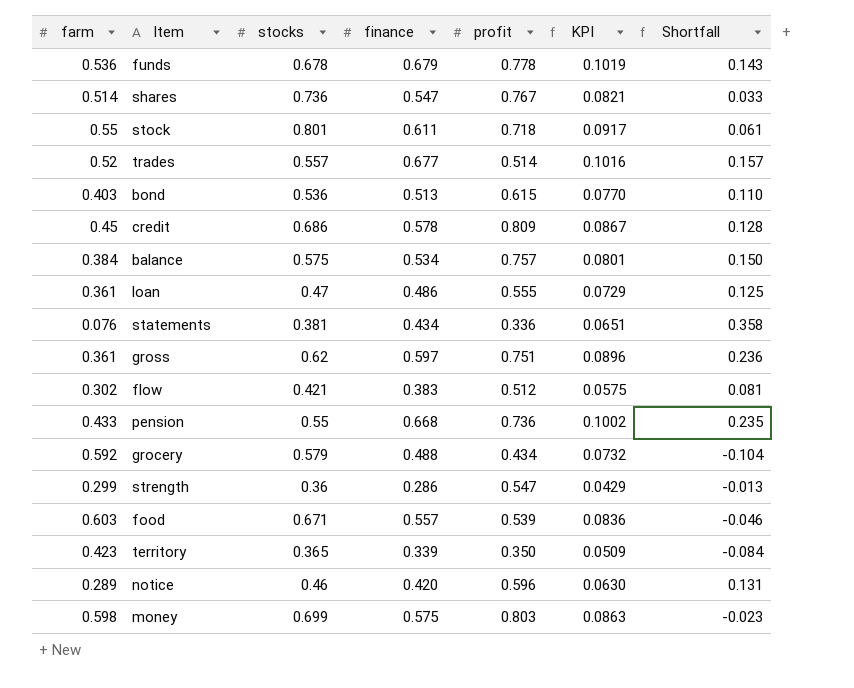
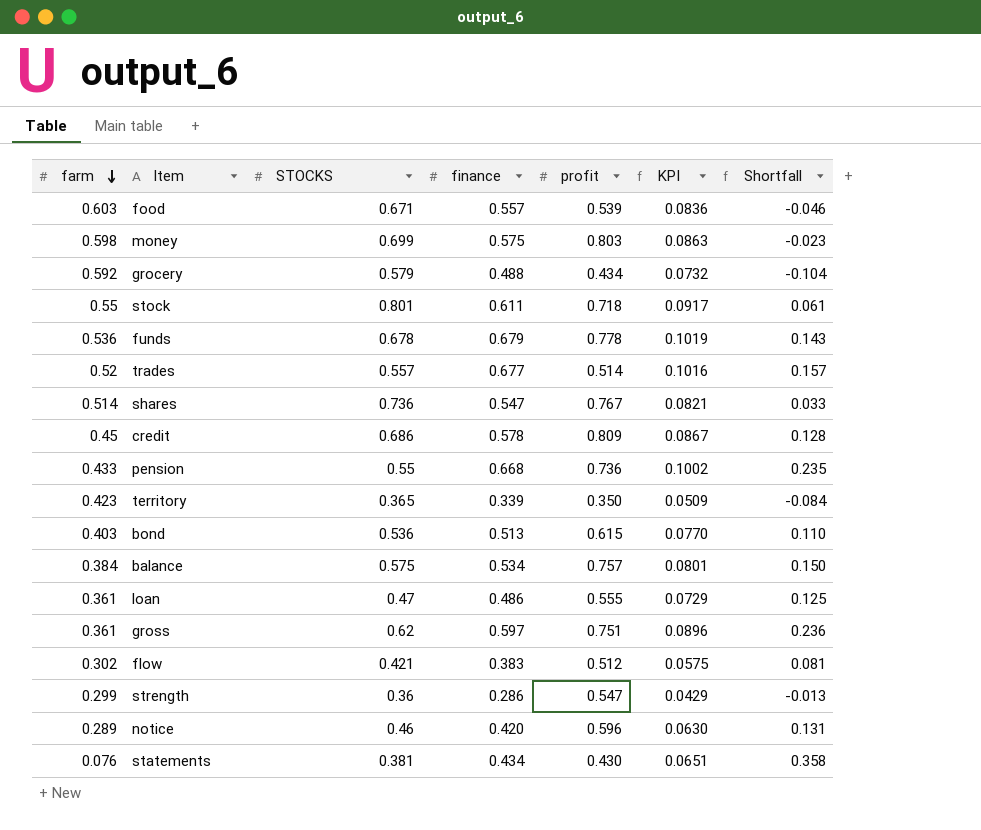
row order: none -> farm descending
column name: stocks -> STOCKS
statements | profit: 0.336 -> 0.430

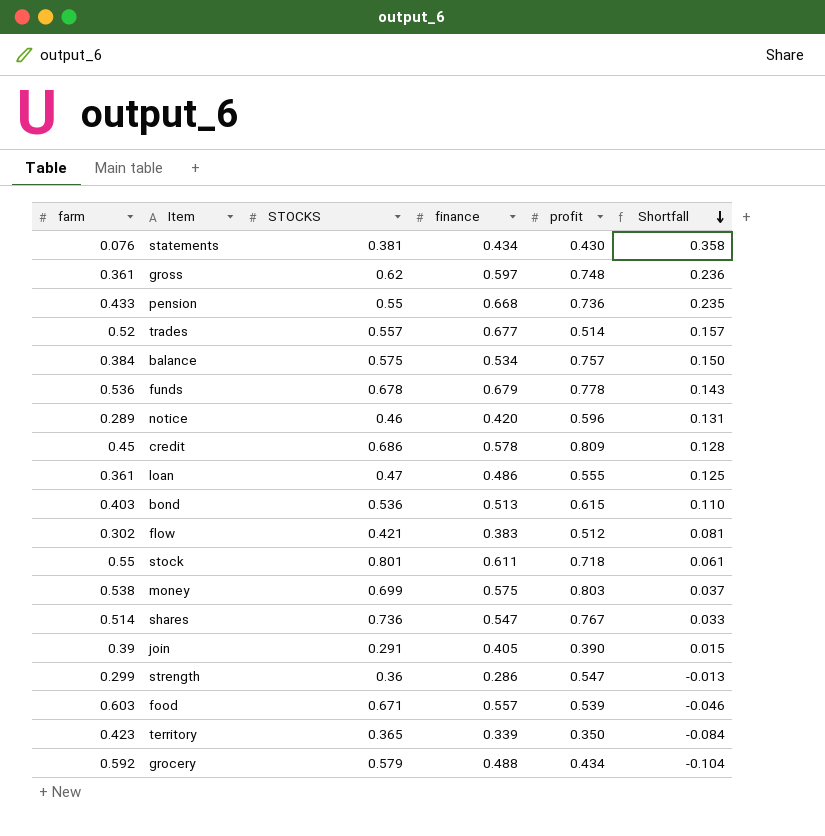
row order: farm descending -> Shortfall descending
column KPI | formula: [finance] * 0.15 -> none
gross | profit: 0.751 -> 0.748
money | farm: 0.598 -> 0.538
money | Shortfall: -0.023 -> 0.037
row join: none -> 0.39 | 0.291 | 0.405 | 0.390 | 0.015

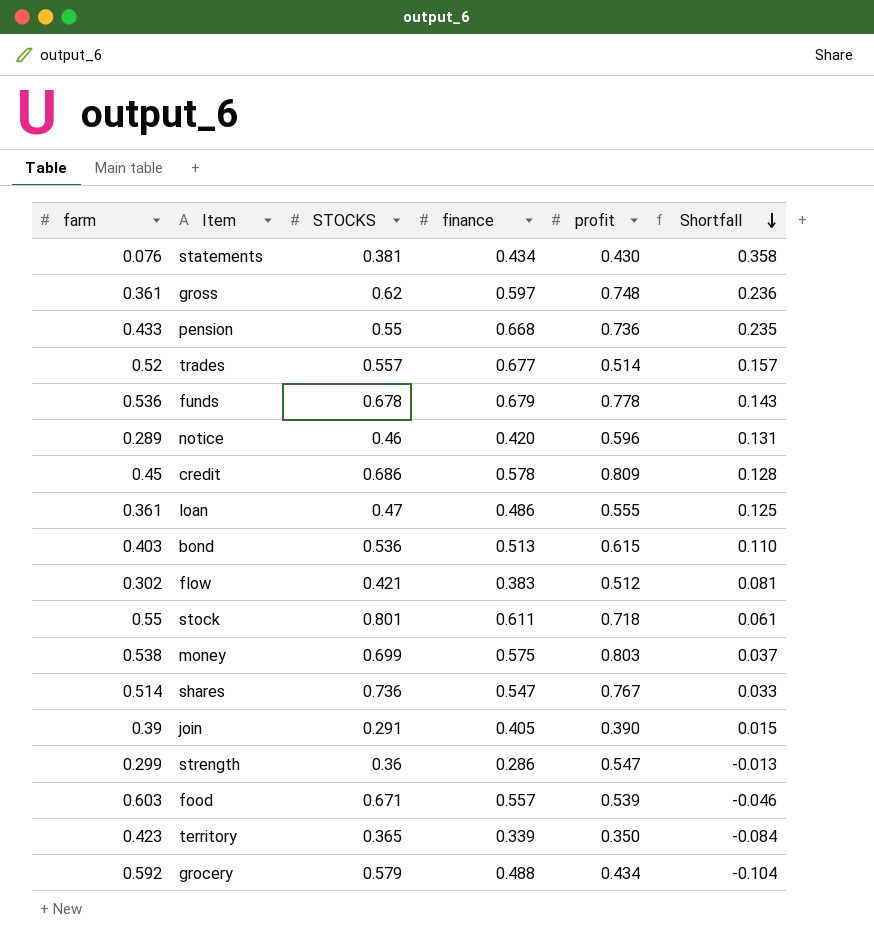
row balance: 0.384 | 0.575 | 0.534 | 0.757 | 0.150 -> none

